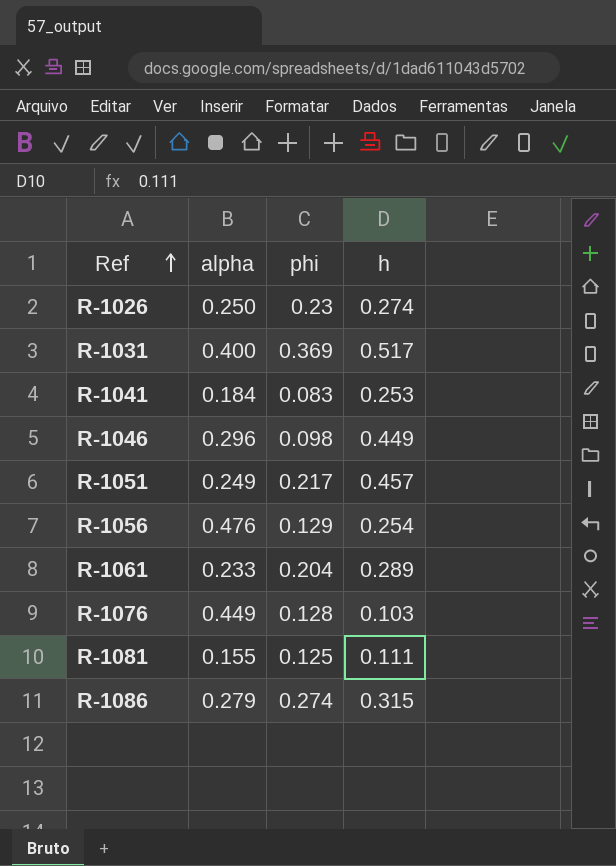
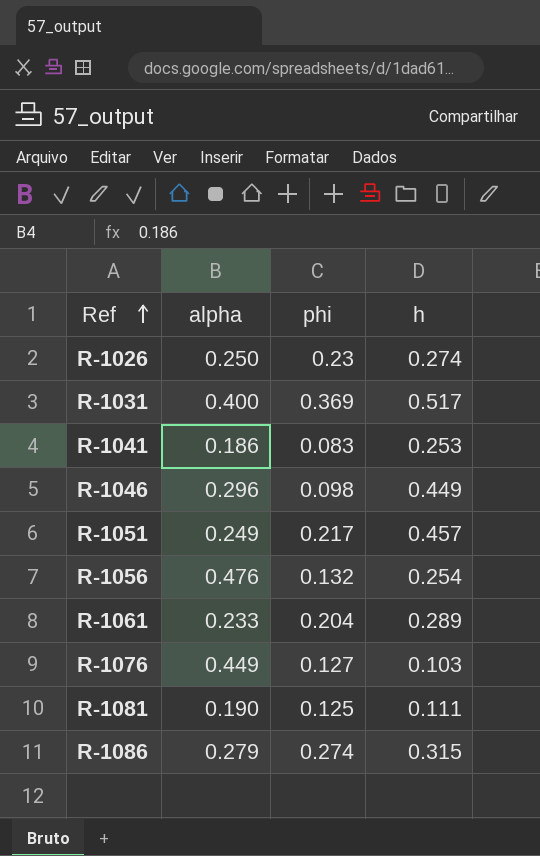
R-1041 | alpha: 0.184 -> 0.186
R-1056 | phi: 0.129 -> 0.132
R-1076 | phi: 0.128 -> 0.127
R-1081 | alpha: 0.155 -> 0.190

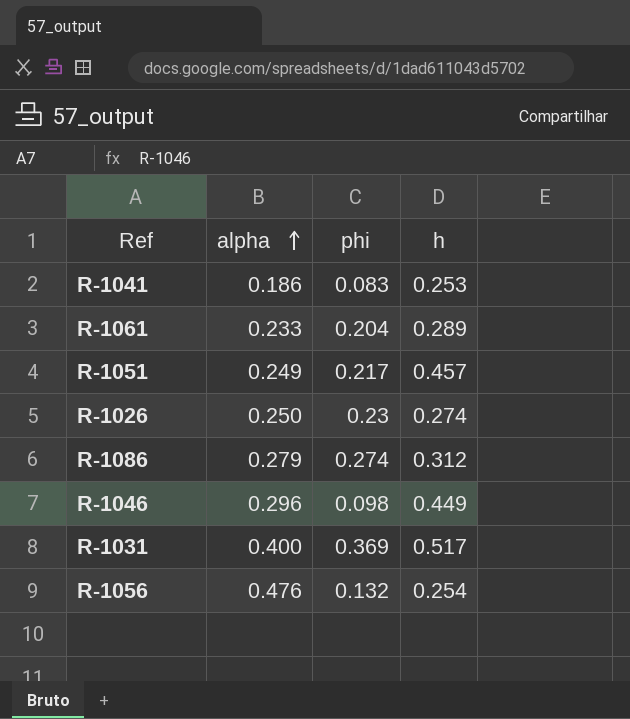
row order: Ref ascending -> alpha ascending
row R-1076: 0.449 | 0.127 | 0.103 -> none
row R-1081: 0.190 | 0.125 | 0.111 -> none
R-1086 | h: 0.315 -> 0.312

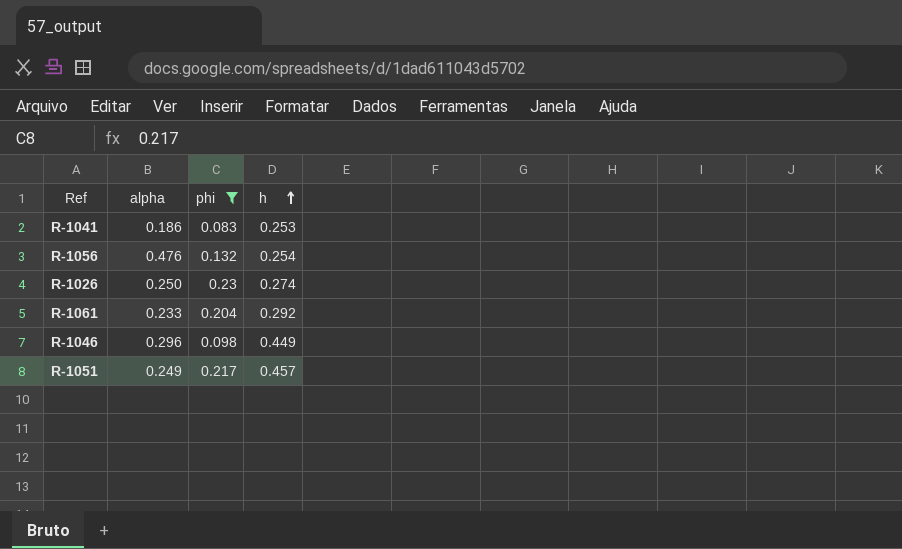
filter: none -> phi <= 0.23
row order: alpha ascending -> h ascending
R-1061 | h: 0.289 -> 0.292

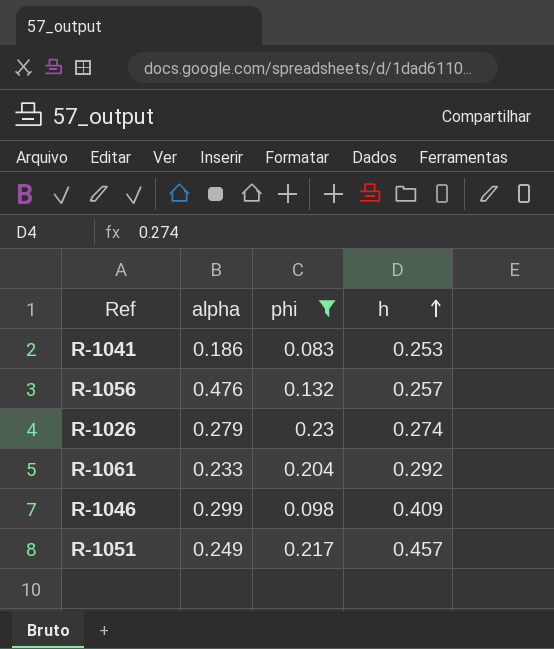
R-1056 | h: 0.254 -> 0.257
R-1026 | alpha: 0.250 -> 0.279
R-1046 | alpha: 0.296 -> 0.299
R-1046 | h: 0.449 -> 0.409

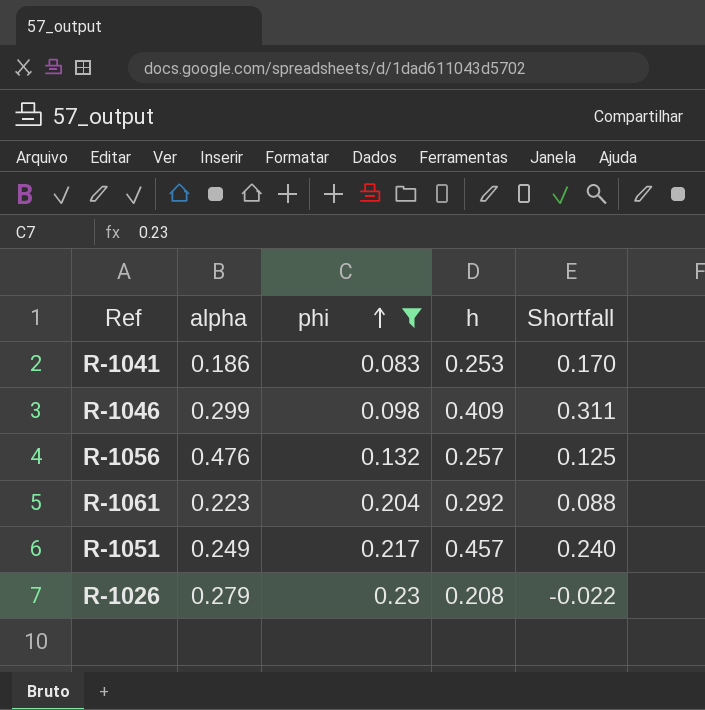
row order: h ascending -> phi ascending
column Shortfall | formula: none -> [h] - [phi]
R-1061 | alpha: 0.233 -> 0.223
R-1026 | h: 0.274 -> 0.208

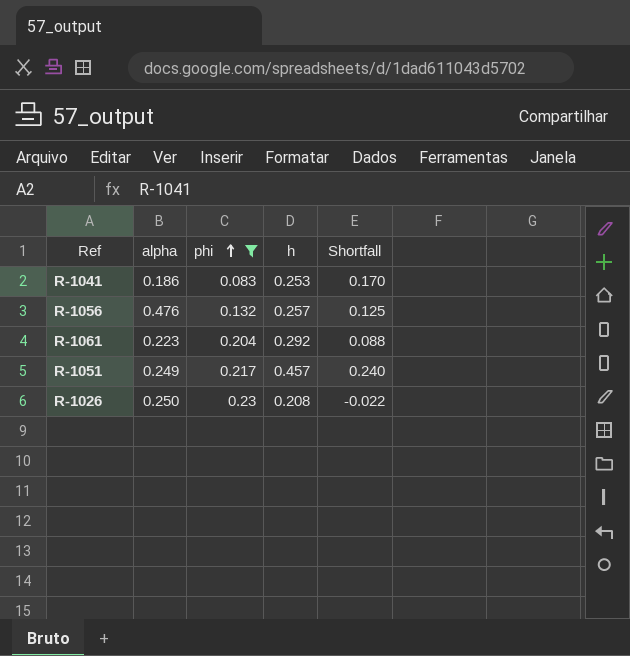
row R-1046: 0.299 | 0.098 | 0.409 | 0.311 -> none
R-1026 | alpha: 0.279 -> 0.250

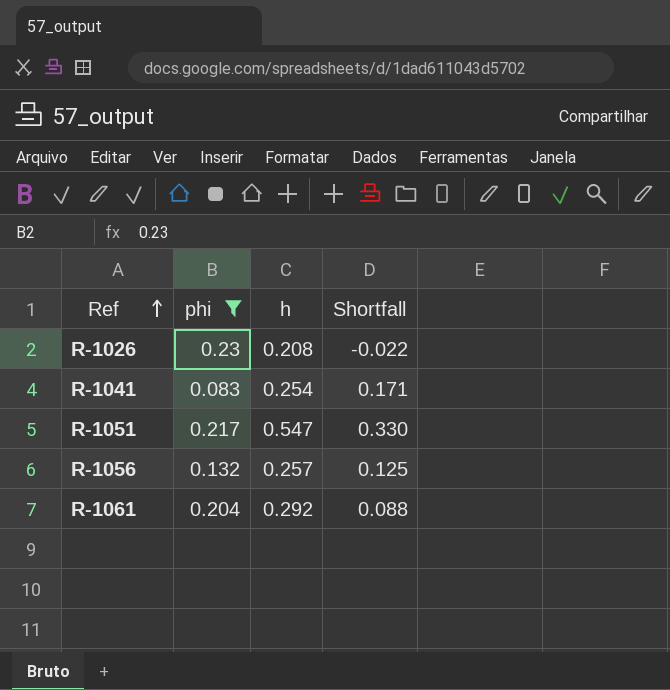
row order: phi ascending -> Ref ascending
column alpha | position: 2 -> none
R-1041 | h: 0.253 -> 0.254
R-1041 | Shortfall: 0.170 -> 0.171
R-1051 | h: 0.457 -> 0.547
R-1051 | Shortfall: 0.240 -> 0.330

